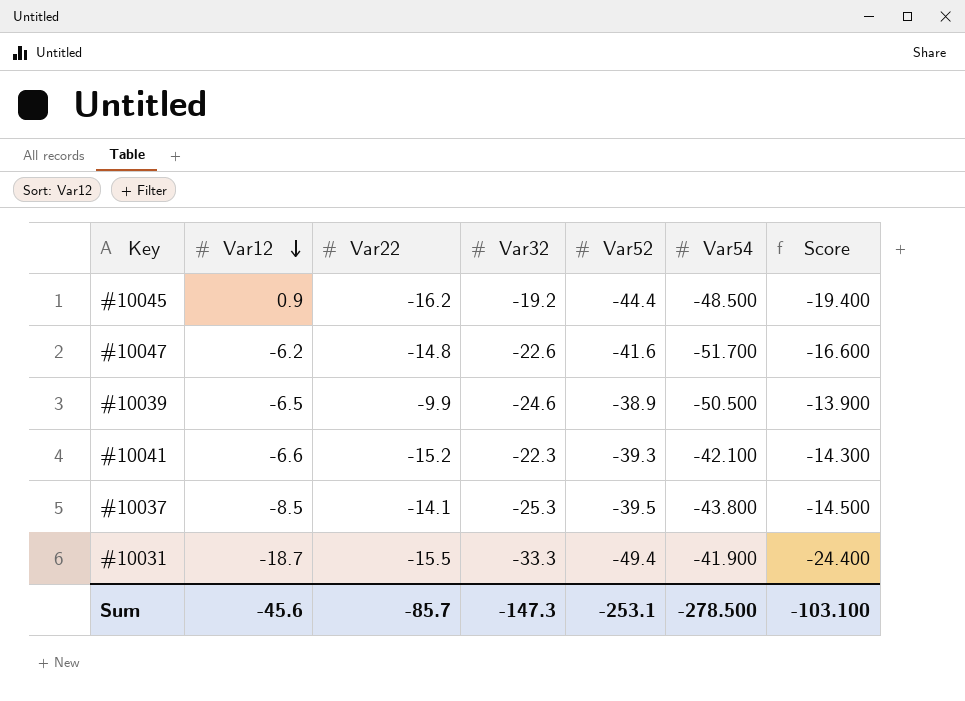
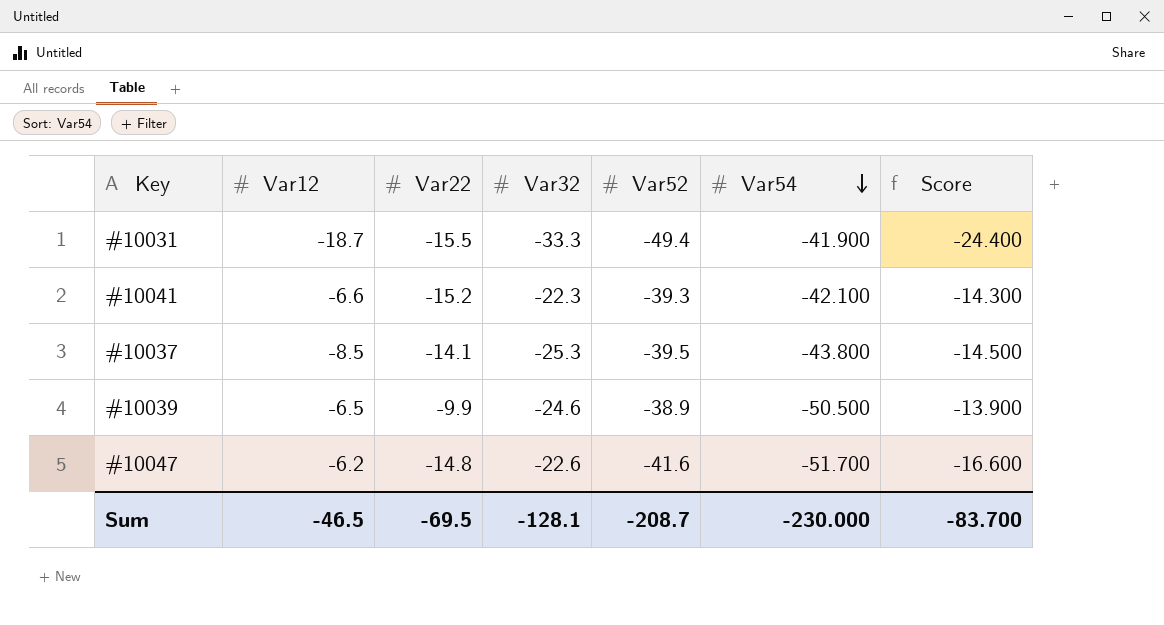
row order: Var12 descending -> Var54 descending
row #10045: 0.9 | -16.2 | -19.2 | -44.4 | -48.500 | -19.400 -> none
Sum | Var12: -45.6 -> -46.5
Sum | Var22: -85.7 -> -69.5
Sum | Var32: -147.3 -> -128.1
Sum | Var52: -253.1 -> -208.7
Sum | Var54: -278.500 -> -230.000
Sum | Score: -103.100 -> -83.700

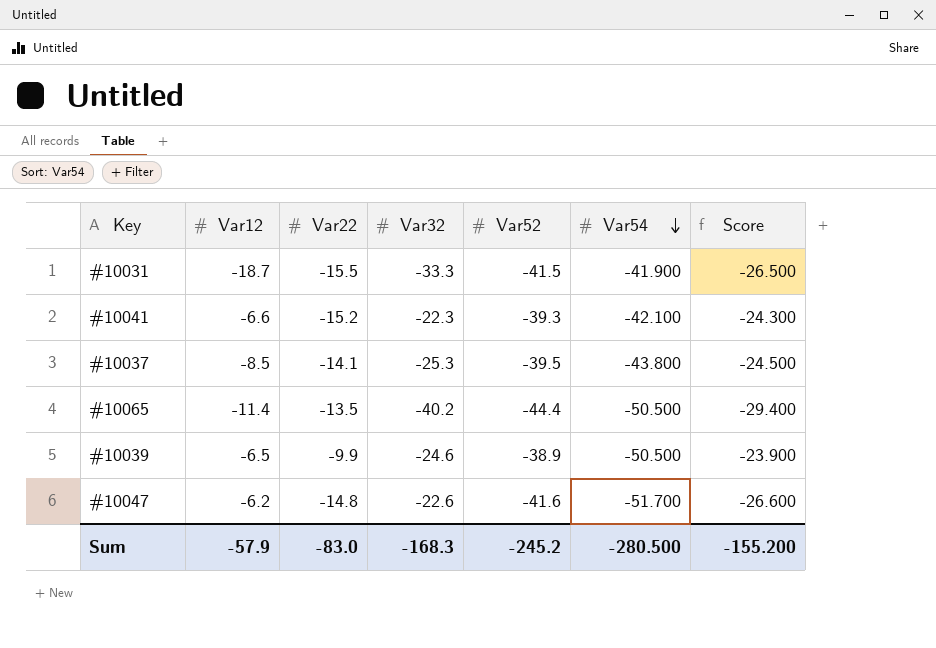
column Score | formula: [Var52] + 25 -> [Var52] + 15
#10031 | Var52: -49.4 -> -41.5
row #10065: none -> -11.4 | -13.5 | -40.2 | -44.4 | -50.500 | -29.400
Sum | Var12: -46.5 -> -57.9
Sum | Var22: -69.5 -> -83.0
Sum | Var32: -128.1 -> -168.3
Sum | Var52: -208.7 -> -245.2
Sum | Var54: -230.000 -> -280.500
Sum | Score: -83.700 -> -155.200

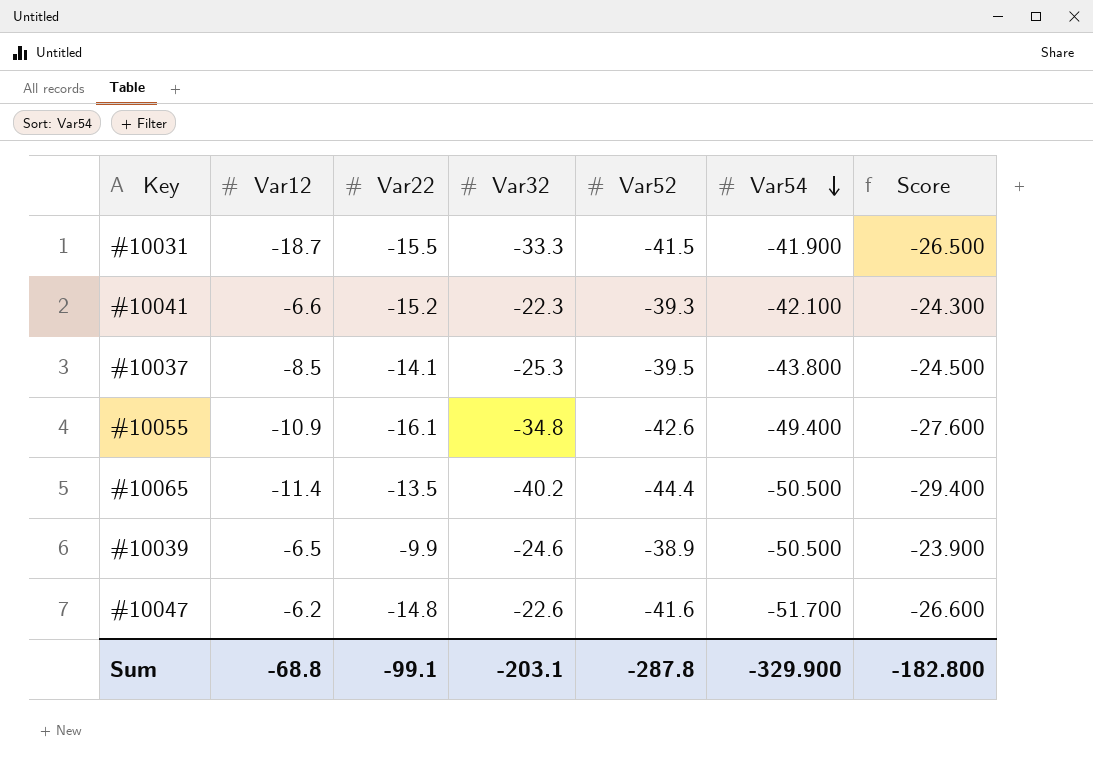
row #10055: none -> -10.9 | -16.1 | -34.8 | -42.6 | -49.400 | -27.600
Sum | Var12: -57.9 -> -68.8
Sum | Var22: -83.0 -> -99.1
Sum | Var32: -168.3 -> -203.1
Sum | Var52: -245.2 -> -287.8
Sum | Var54: -280.500 -> -329.900
Sum | Score: -155.200 -> -182.800

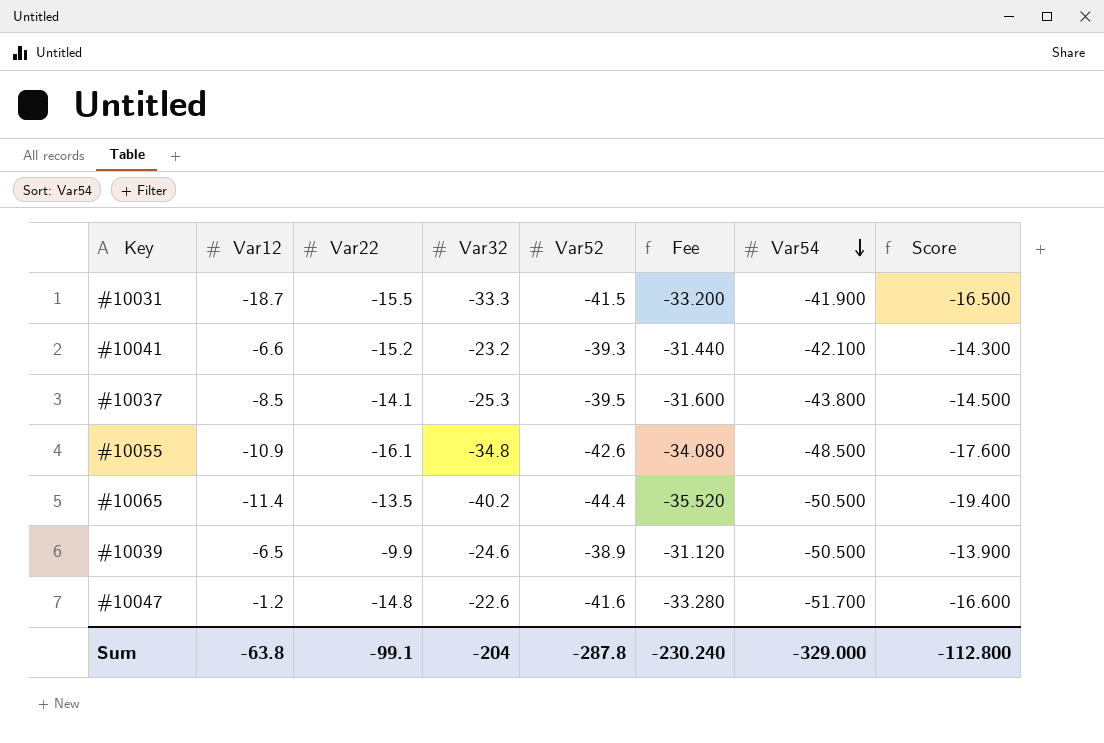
column Fee | formula: none -> [Var52] * 0.8
column Score | formula: [Var52] + 15 -> [Var52] + 25
#10041 | Var32: -22.3 -> -23.2
#10055 | Var54: -49.400 -> -48.500
#10047 | Var12: -6.2 -> -1.2
Sum | Var12: -68.8 -> -63.8
Sum | Var32: -203.1 -> -204
Sum | Var54: -329.900 -> -329.000
Sum | Score: -182.800 -> -112.800

